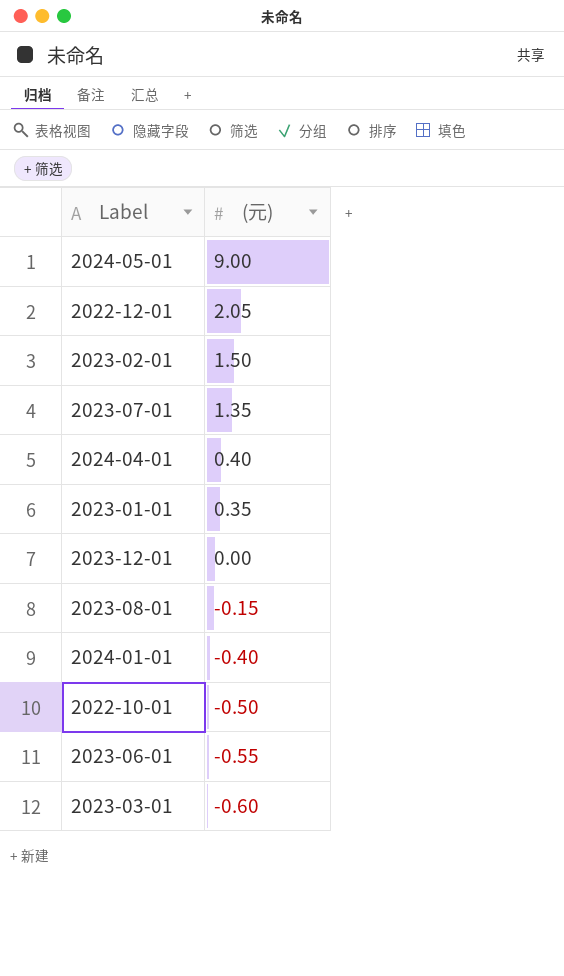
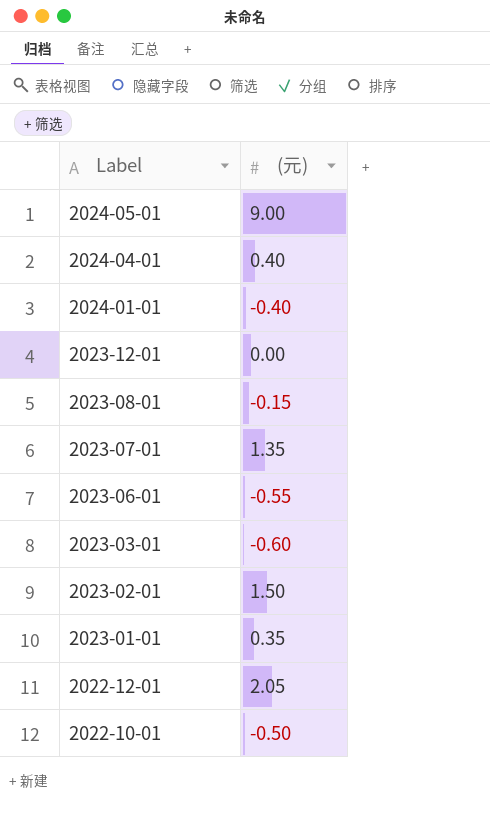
row order: (元) descending -> Label descending

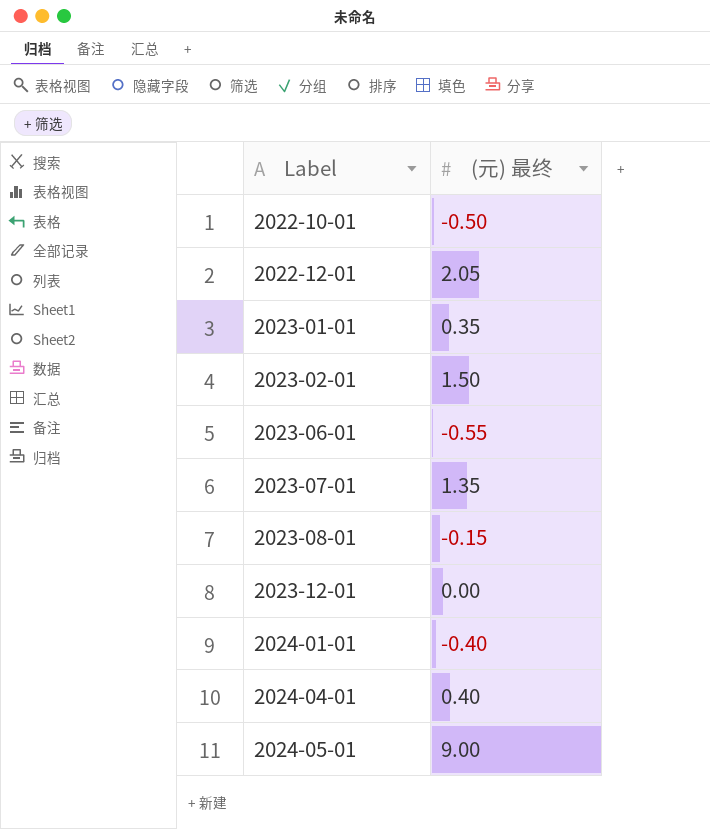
row order: Label descending -> Label ascending
column name: (元) -> (元) 最终
row 2023-03-01: -0.60 -> none

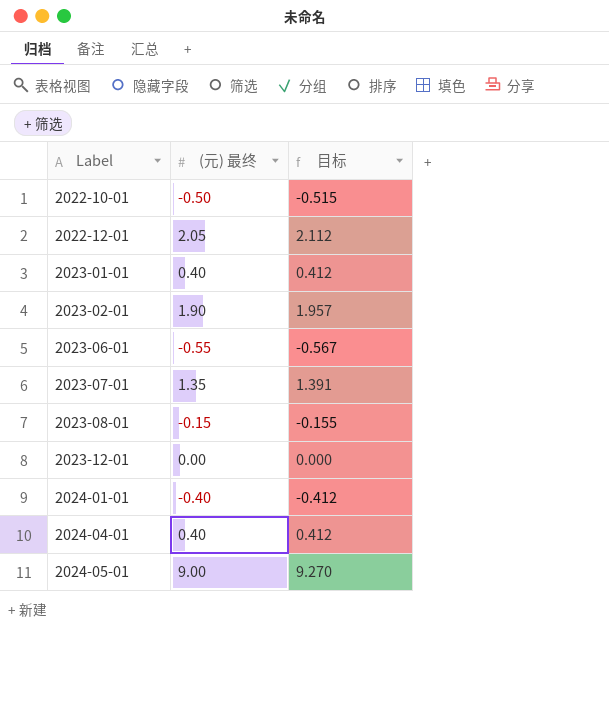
column 目标 | formula: none -> [(元) 最终] * 1.03
2023-01-01 | (元) 最终: 0.35 -> 0.40
2023-02-01 | (元) 最终: 1.50 -> 1.90

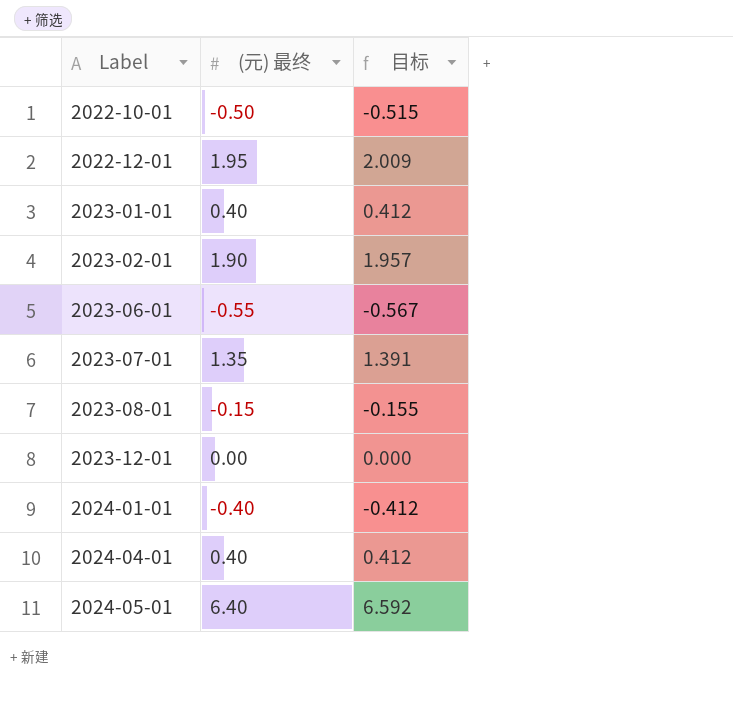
2022-12-01 | (元) 最终: 2.05 -> 1.95
2022-12-01 | 目标: 2.112 -> 2.009
2024-05-01 | (元) 最终: 9.00 -> 6.40
2024-05-01 | 目标: 9.270 -> 6.592

